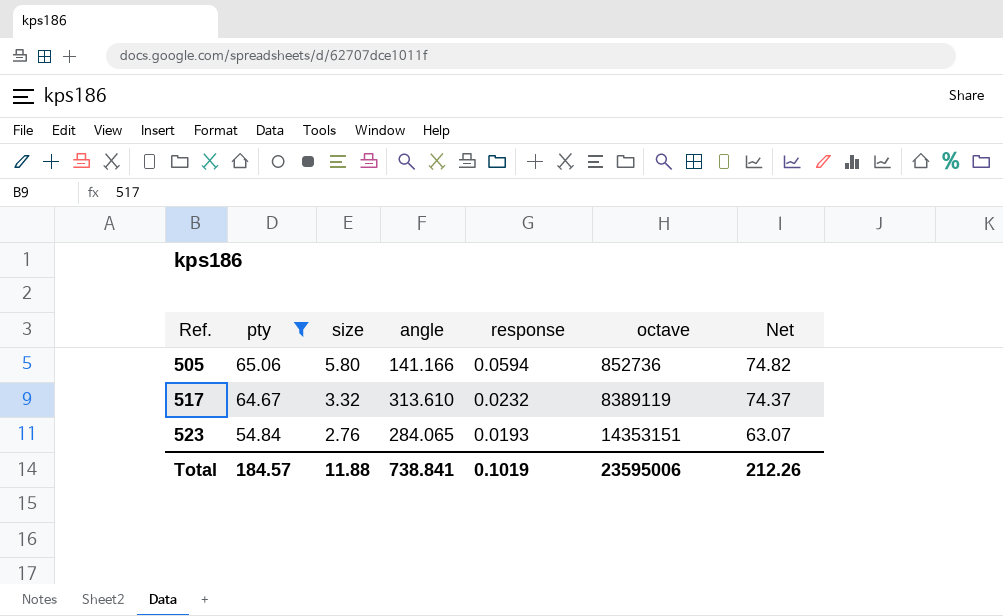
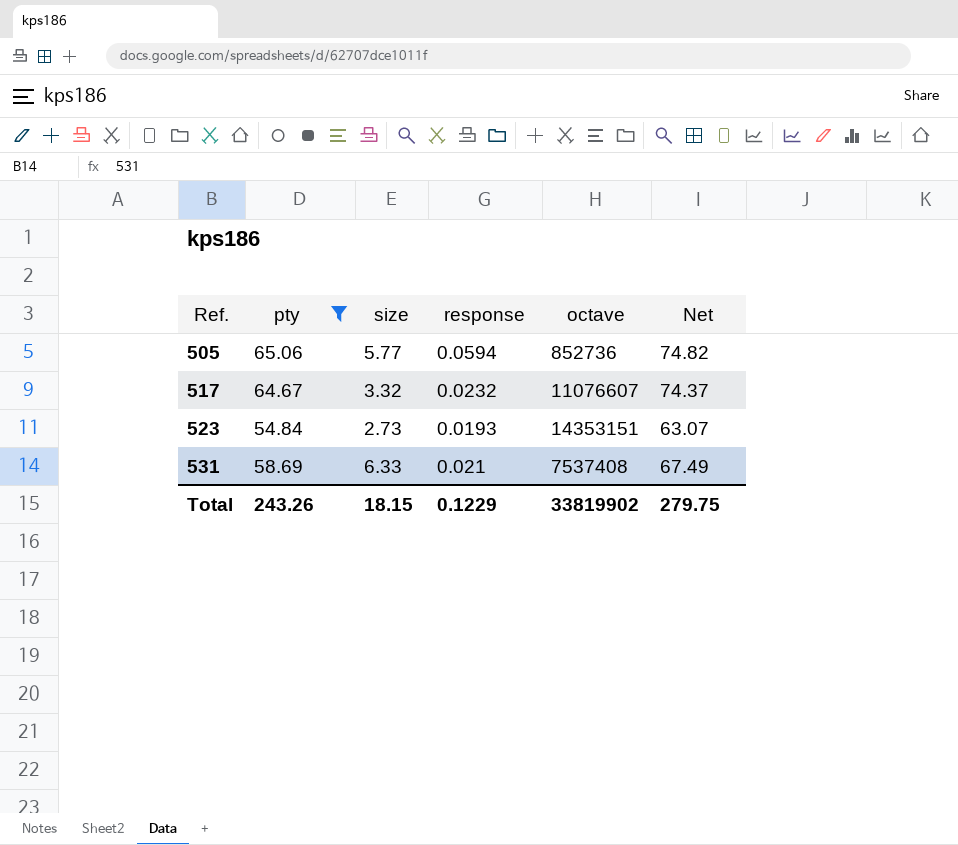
column angle | position: 4 -> none
505 | size: 5.80 -> 5.77
517 | octave: 8389119 -> 11076607
523 | size: 2.76 -> 2.73
row 531: none -> 58.69 | 6.33 | 0.021 | 7537408 | 67.49
Total | pty: 184.57 -> 243.26
Total | size: 11.88 -> 18.15
Total | response: 0.1019 -> 0.1229
Total | octave: 23595006 -> 33819902
Total | Net: 212.26 -> 279.75

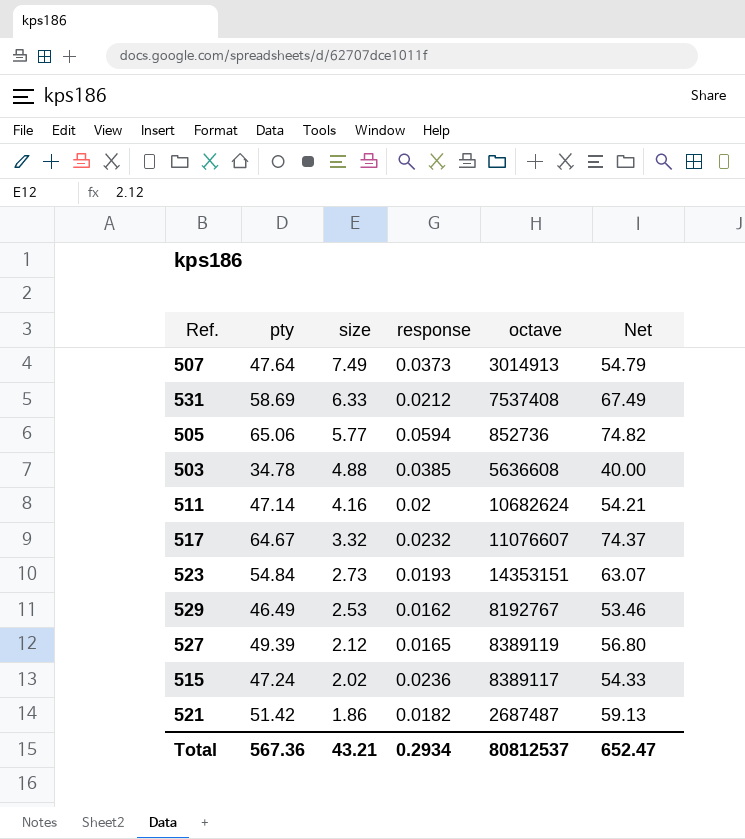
filter: pty >= 54.84 -> none
row order: Ref. ascending -> size descending
531 | response: 0.021 -> 0.0212
Total | pty: 243.26 -> 567.36
Total | size: 18.15 -> 43.21
Total | response: 0.1229 -> 0.2934
Total | octave: 33819902 -> 80812537
Total | Net: 279.75 -> 652.47

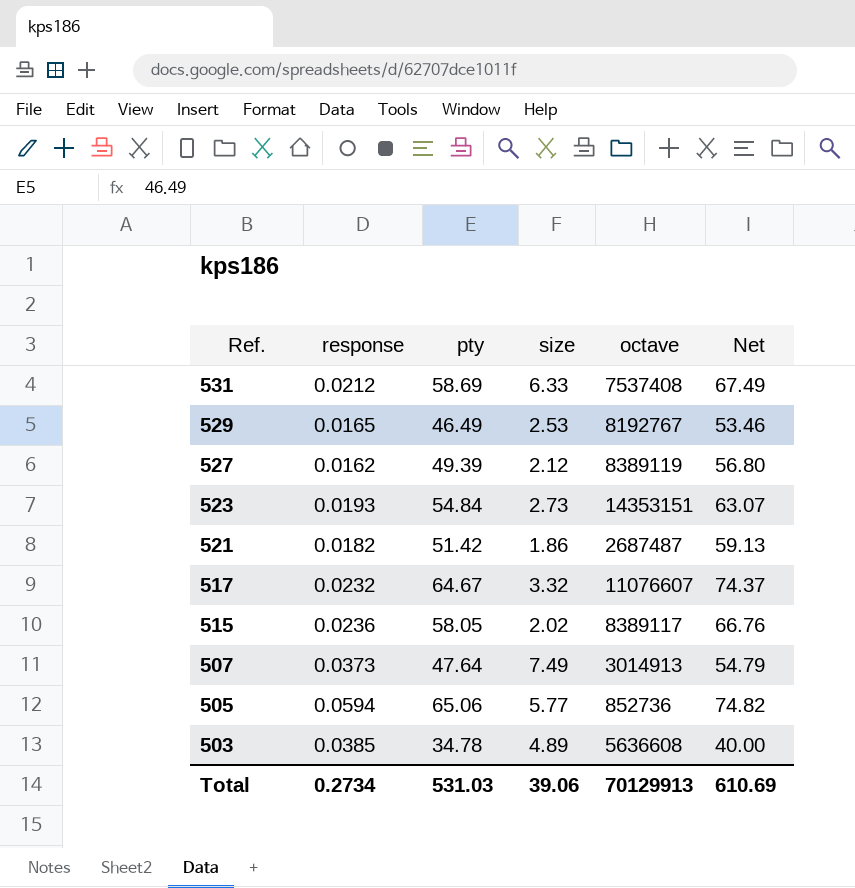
row order: size descending -> Ref. descending
column response | position: 4 -> 2
row 511: 47.14 | 4.16 | 0.02 | 10682624 | 54.21 -> none
529 | response: 0.0162 -> 0.0165
527 | response: 0.0165 -> 0.0162
515 | pty: 47.24 -> 58.05
515 | Net: 54.33 -> 66.76
503 | size: 4.88 -> 4.89
Total | response: 0.2934 -> 0.2734
Total | pty: 567.36 -> 531.03
Total | size: 43.21 -> 39.06
Total | octave: 80812537 -> 70129913
Total | Net: 652.47 -> 610.69

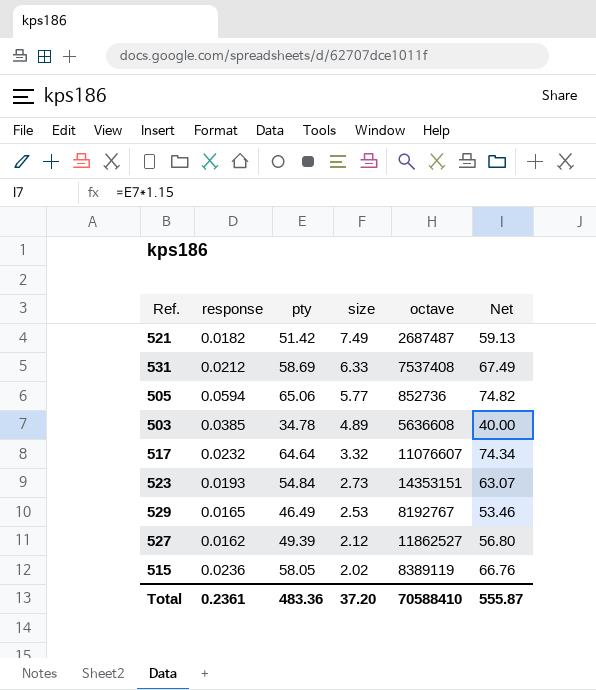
row order: Ref. descending -> size descending
row 507: 0.0373 | 47.64 | 7.49 | 3014913 | 54.79 -> none
521 | size: 1.86 -> 7.49
517 | pty: 64.67 -> 64.64
517 | Net: 74.37 -> 74.34
527 | octave: 8389119 -> 11862527
515 | octave: 8389117 -> 8389119
Total | response: 0.2734 -> 0.2361
Total | pty: 531.03 -> 483.36
Total | size: 39.06 -> 37.20
Total | octave: 70129913 -> 70588410
Total | Net: 610.69 -> 555.87

